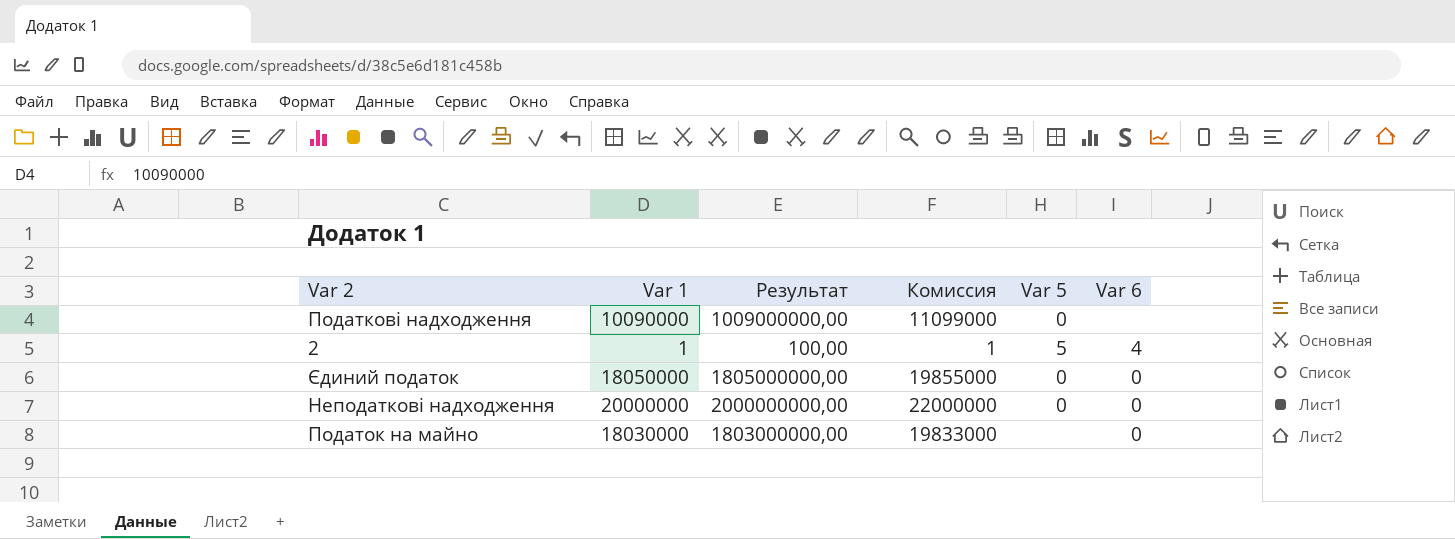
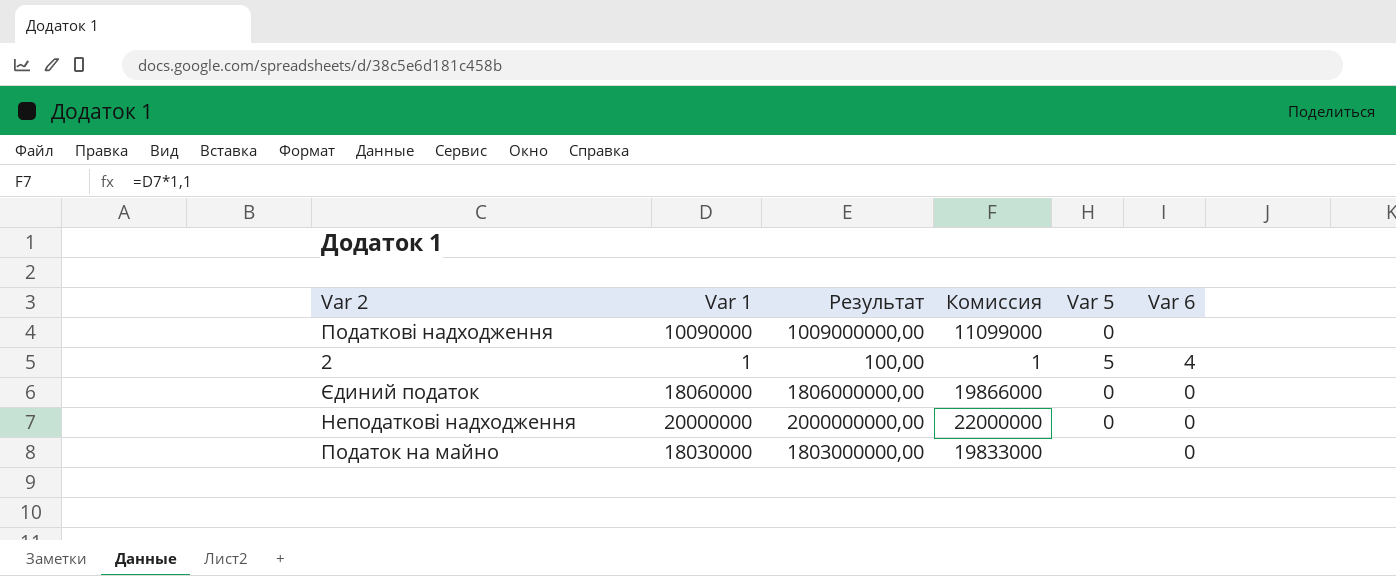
Єдиний податок | Var 1: 18050000 -> 18060000
Єдиний податок | Результат: 1805000000,00 -> 1806000000,00
Єдиний податок | Комиссия: 19855000 -> 19866000

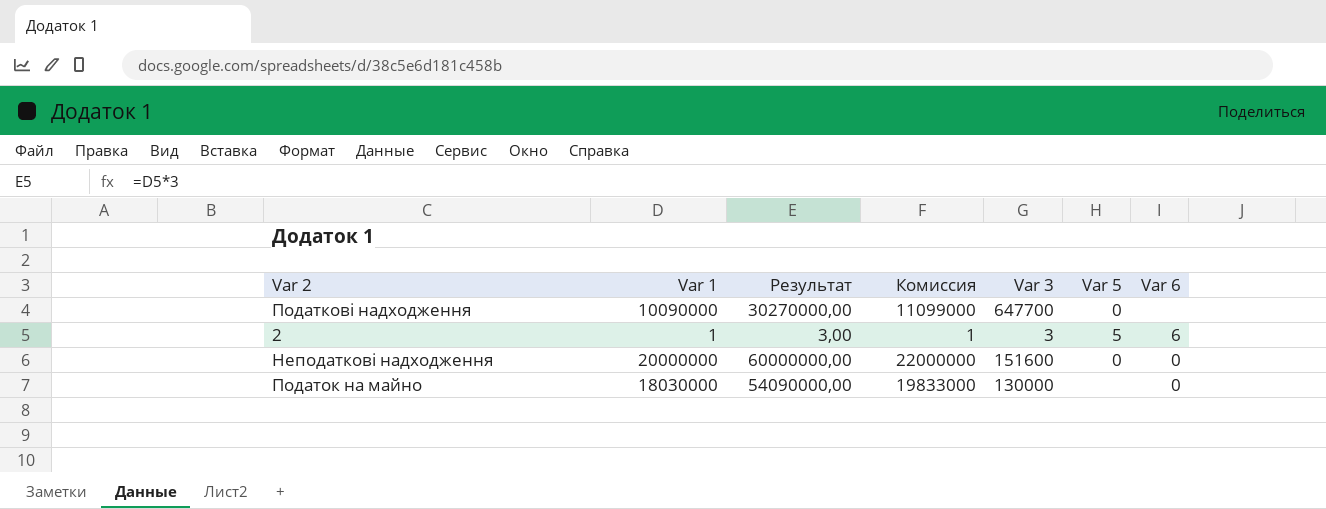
column Результат | formula: [Var 1] * 100 -> [Var 1] * 3
column Var 3 | position: none -> 5
row Єдиний податок: 18060000 | 1806000000,00 | 19866000 | 0 | 0 -> none
2 | Var 6: 4 -> 6

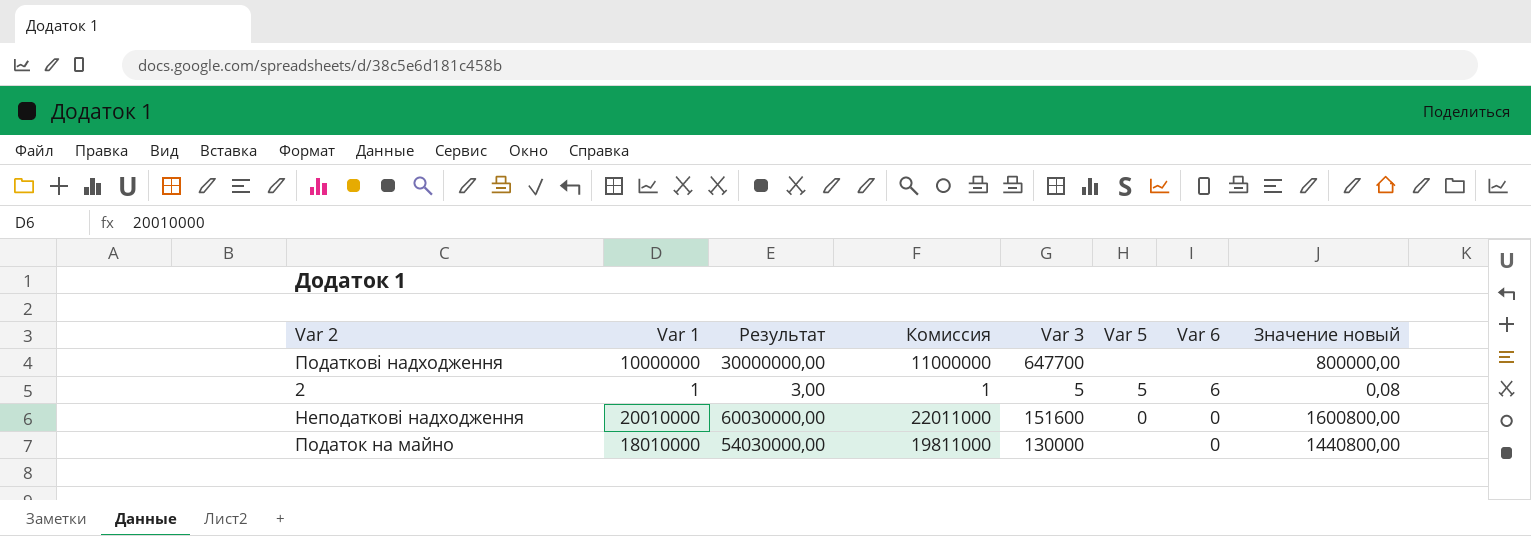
column Значение новый | formula: none -> [Var 1] * 0,08
Податкові надходження | Var 1: 10090000 -> 10000000
Податкові надходження | Результат: 30270000,00 -> 30000000,00
Податкові надходження | Комиссия: 11099000 -> 11000000
Податкові надходження | Var 5: 0 -> none
2 | Var 3: 3 -> 5
Неподаткові надходження | Var 1: 20000000 -> 20010000
Неподаткові надходження | Результат: 60000000,00 -> 60030000,00
Неподаткові надходження | Комиссия: 22000000 -> 22011000
Податок на майно | Var 1: 18030000 -> 18010000
Податок на майно | Результат: 54090000,00 -> 54030000,00
Податок на майно | Комиссия: 19833000 -> 19811000

